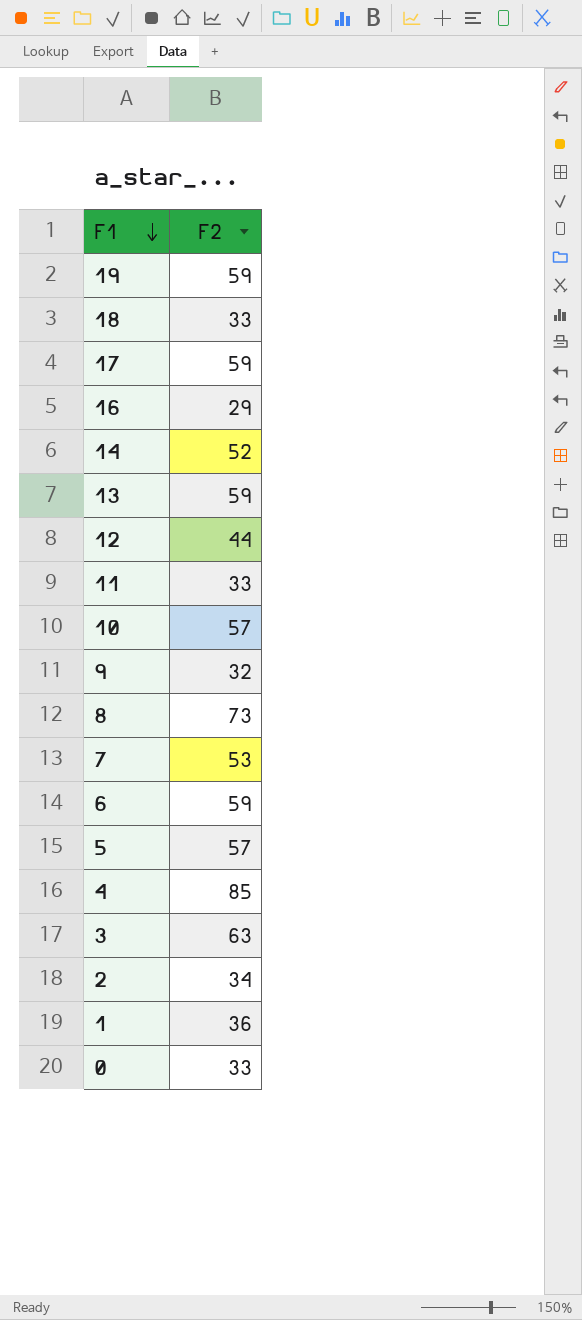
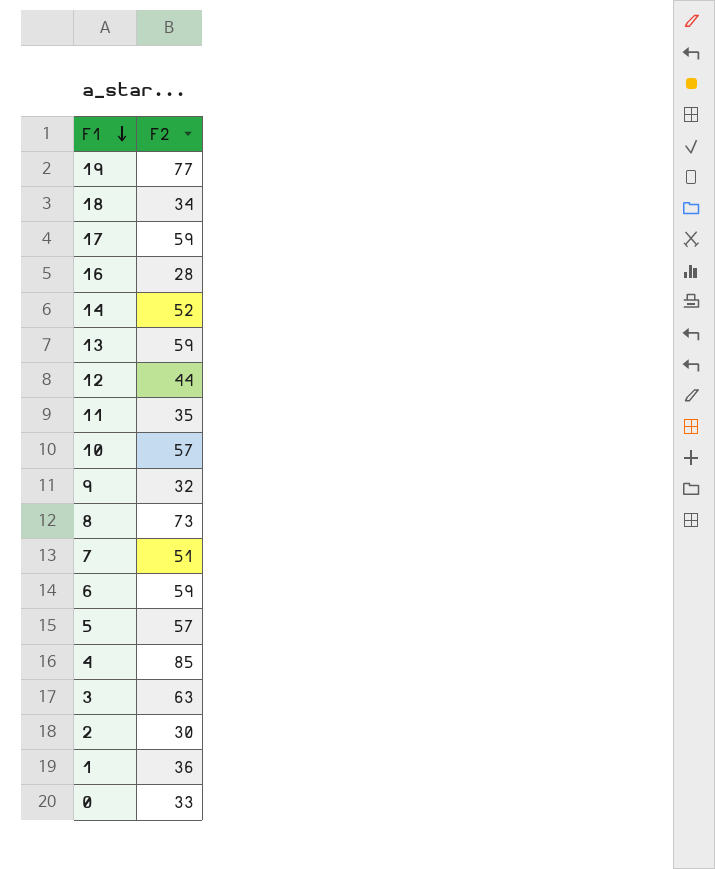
19 | F2: 59 -> 77
18 | F2: 33 -> 34
16 | F2: 29 -> 28
11 | F2: 33 -> 35
7 | F2: 53 -> 51
2 | F2: 34 -> 30

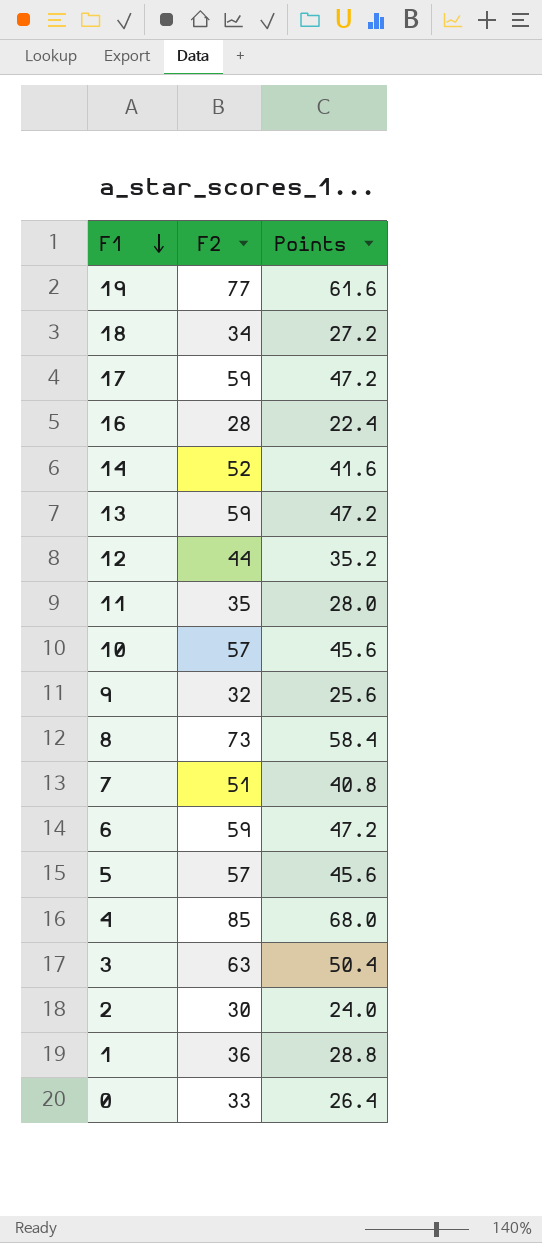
column Points | formula: none -> [F2] * 0.8

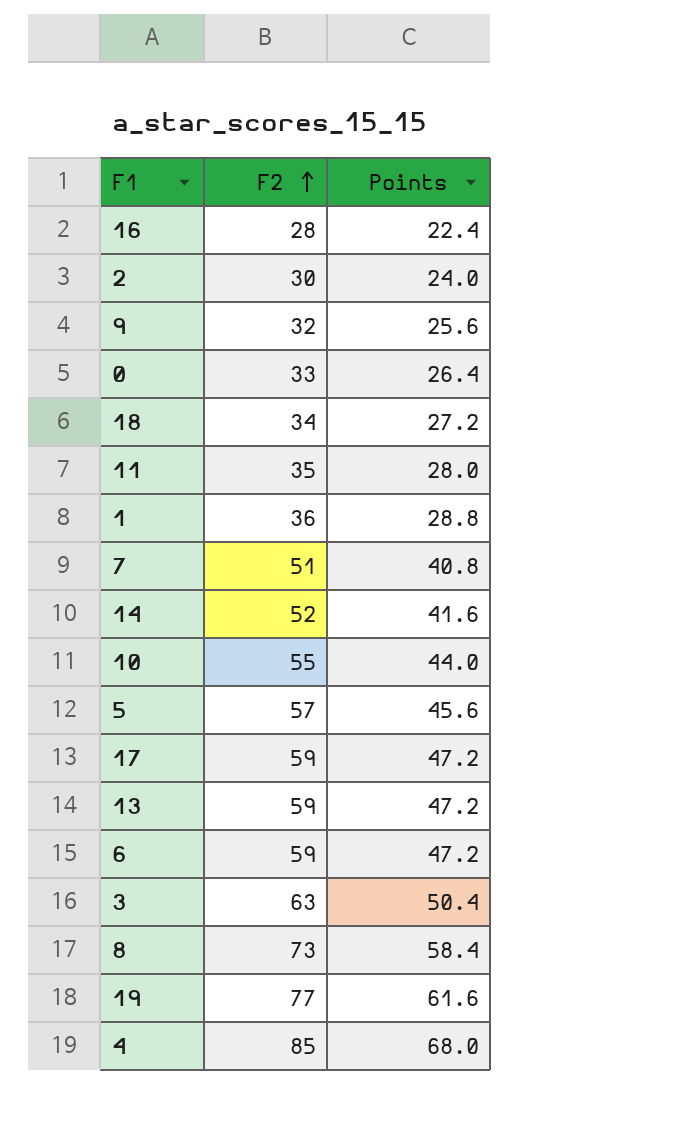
row order: F1 descending -> F2 ascending
row 12: 44 | 35.2 -> none
10 | F2: 57 -> 55
10 | Points: 45.6 -> 44.0

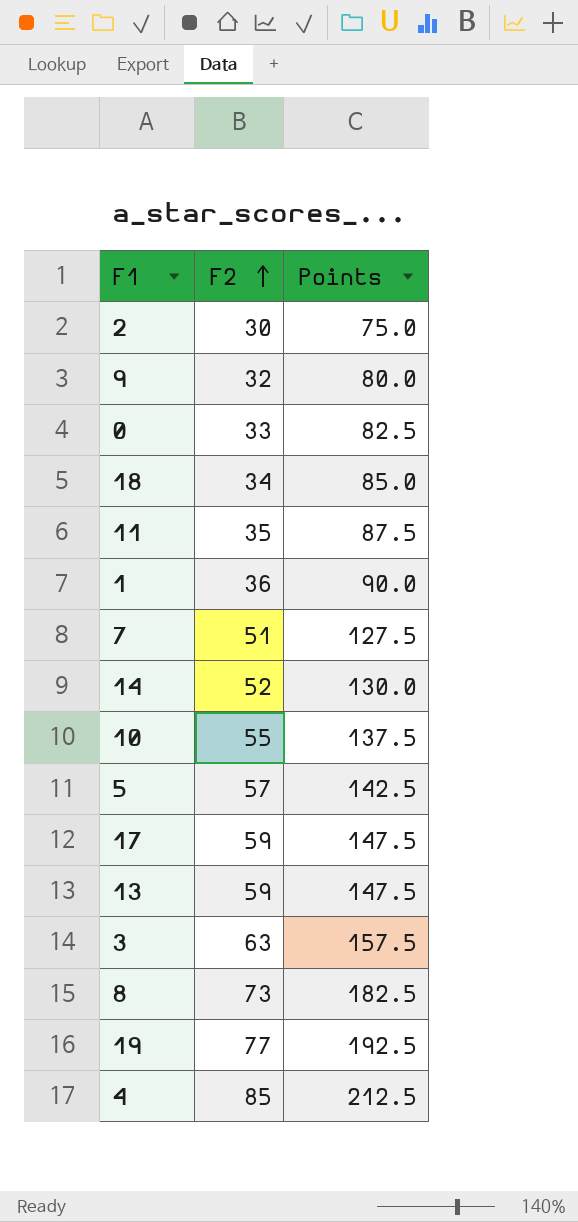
column Points | formula: [F2] * 0.8 -> [F2] * 2.5
row 16: 28 | 22.4 -> none
row 6: 59 | 47.2 -> none

